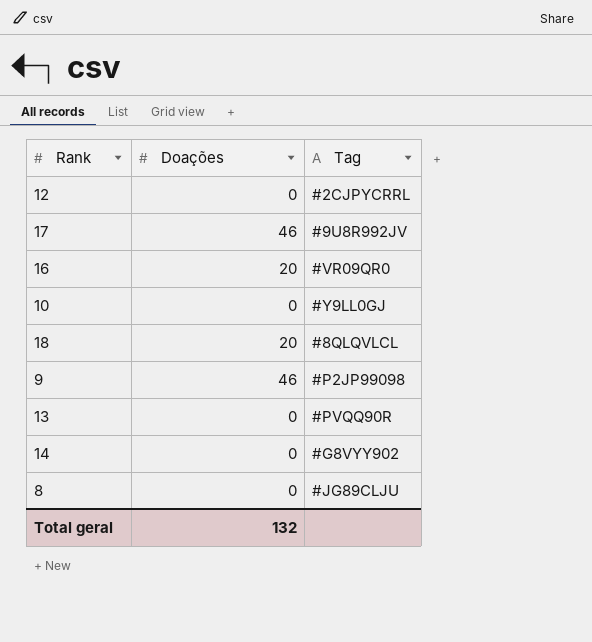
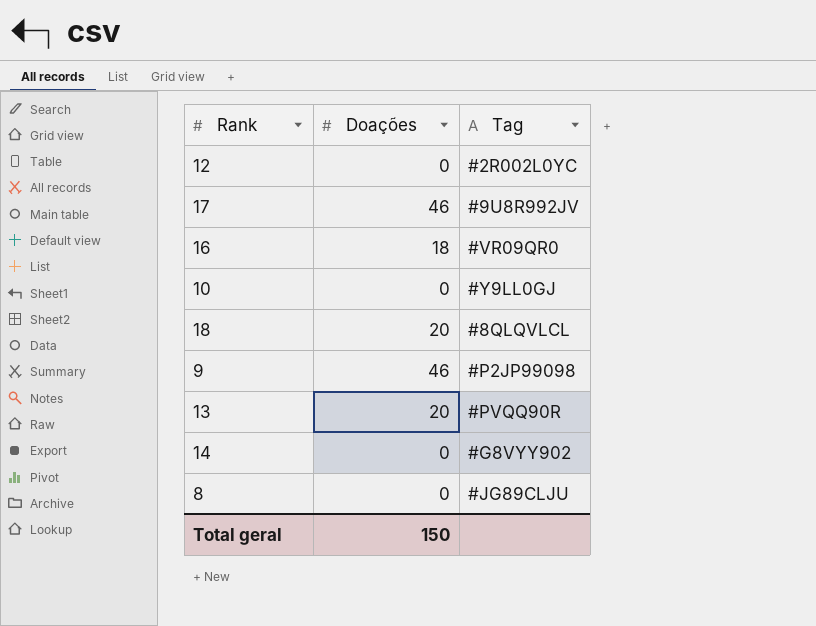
12 | Tag: #2CJPYCRRL -> #2R002L0YC
16 | Doações: 20 -> 18
13 | Doações: 0 -> 20
Total geral | Doações: 132 -> 150

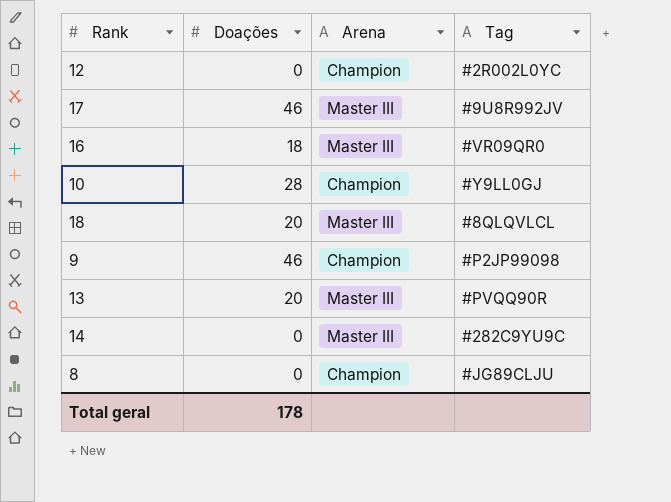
column Arena | position: none -> 3
10 | Doações: 0 -> 28
14 | Tag: #G8VYY902 -> #282C9YU9C
Total geral | Doações: 150 -> 178

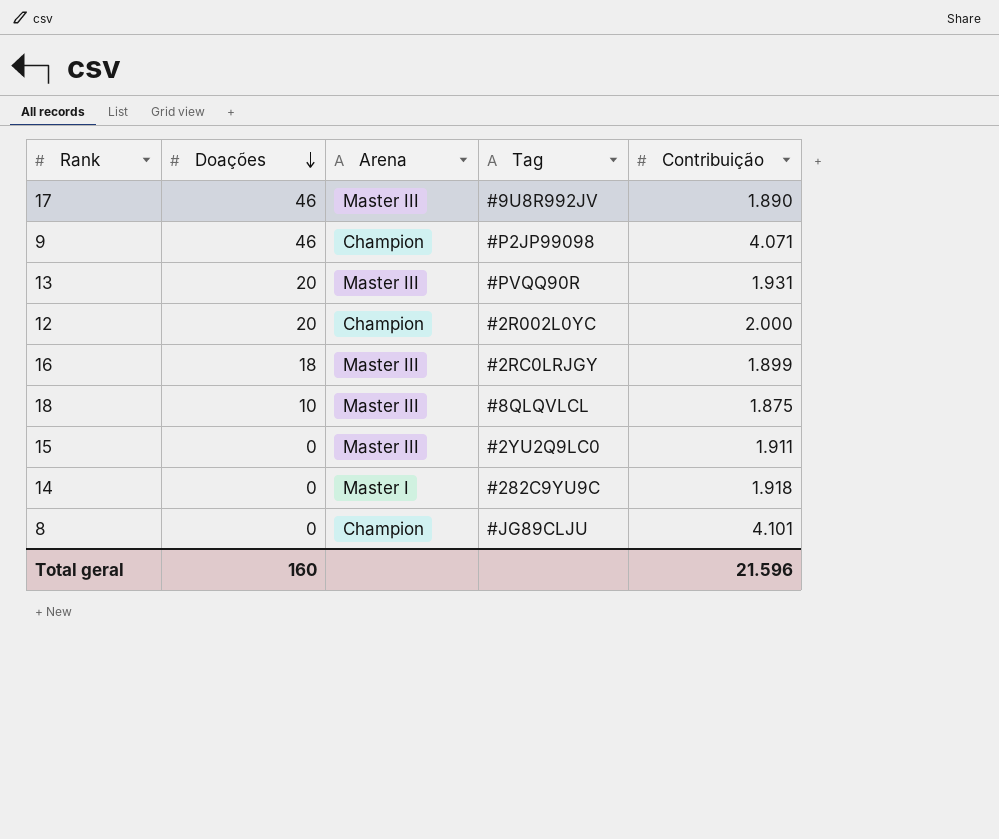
row order: none -> Doações descending
column Contribuição | position: none -> 5
row 10: 28 | Champion | #Y9LL0GJ -> none
12 | Doações: 0 -> 20
16 | Tag: #VR09QR0 -> #2RC0LRJGY
18 | Doações: 20 -> 10
row 15: none -> 0 | Master III | #2YU2Q9LC0 | 1.911
14 | Arena: Master III -> Master I
Total geral | Doações: 178 -> 160

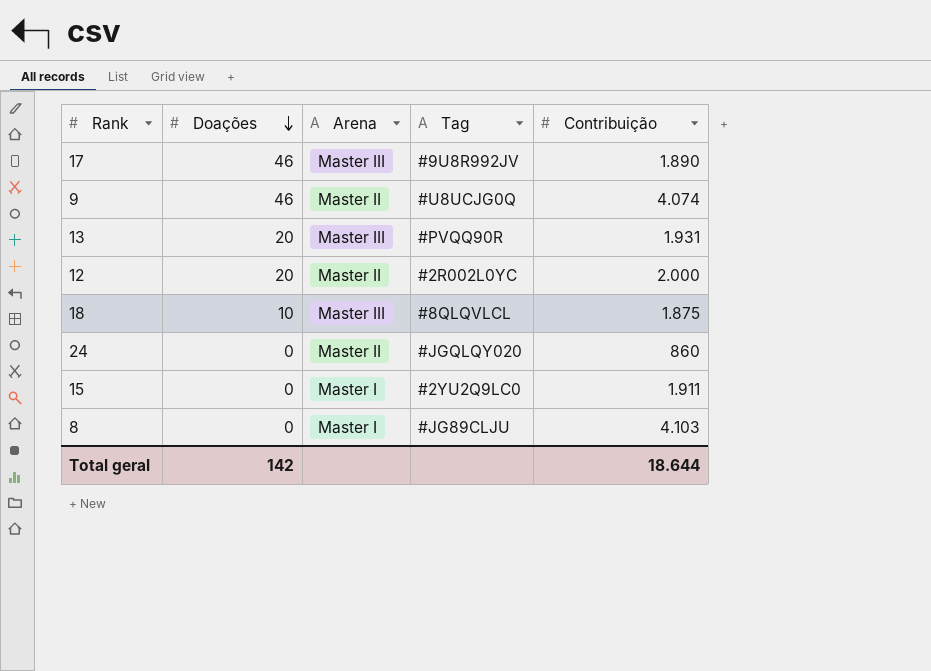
row 16: 18 | Master III | #2RC0LRJGY | 1.899 -> none
row 14: 0 | Master I | #282C9YU9C | 1.918 -> none
9 | Arena: Champion -> Master II
9 | Tag: #P2JP99098 -> #U8UCJG0Q
9 | Contribuição: 4.071 -> 4.074
12 | Arena: Champion -> Master II
row 24: none -> 0 | Master II | #JGQLQY020 | 860
15 | Arena: Master III -> Master I
8 | Arena: Champion -> Master I
8 | Contribuição: 4.101 -> 4.103
Total geral | Doações: 160 -> 142
Total geral | Contribuição: 21.596 -> 18.644

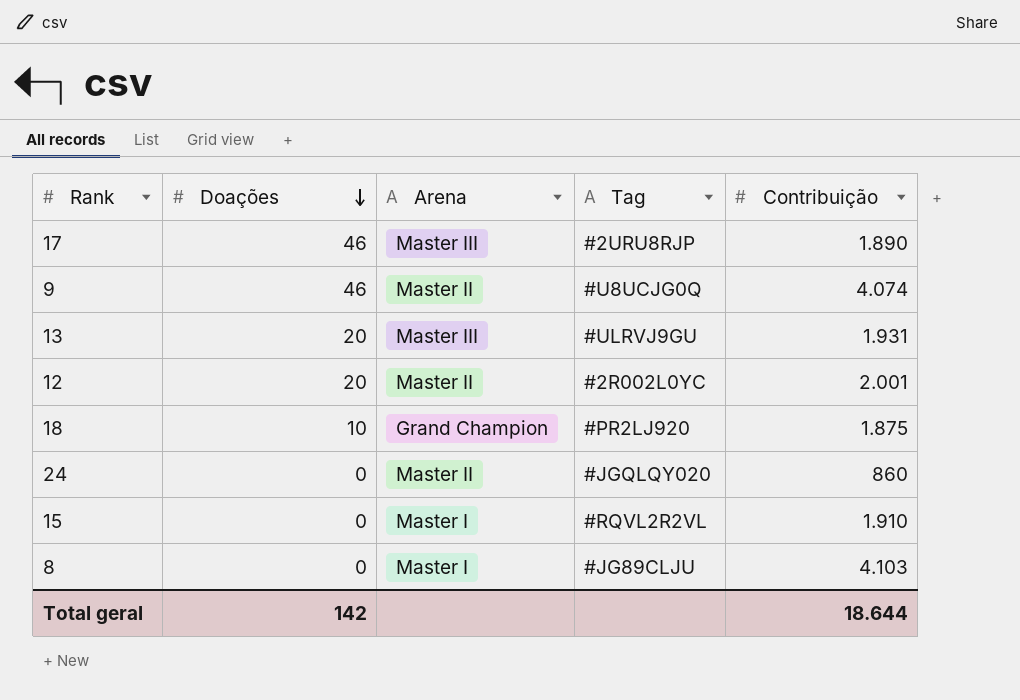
17 | Tag: #9U8R992JV -> #2URU8RJP
13 | Tag: #PVQQ90R -> #ULRVJ9GU
12 | Contribuição: 2.000 -> 2.001
18 | Arena: Master III -> Grand Champion
18 | Tag: #8QLQVLCL -> #PR2LJ920
15 | Tag: #2YU2Q9LC0 -> #RQVL2R2VL
15 | Contribuição: 1.911 -> 1.910

